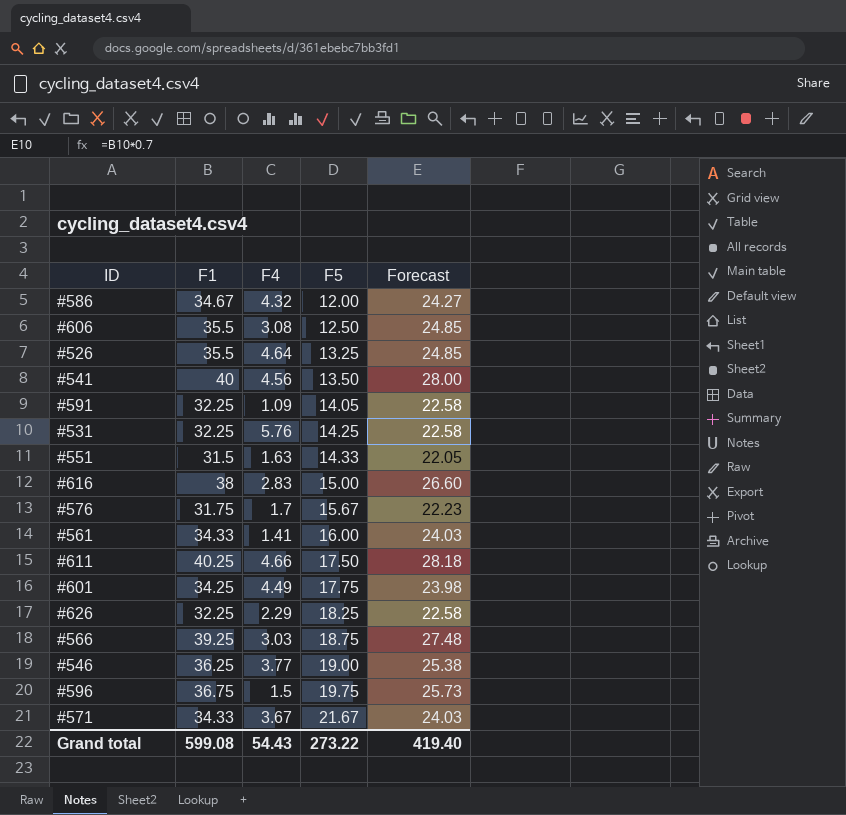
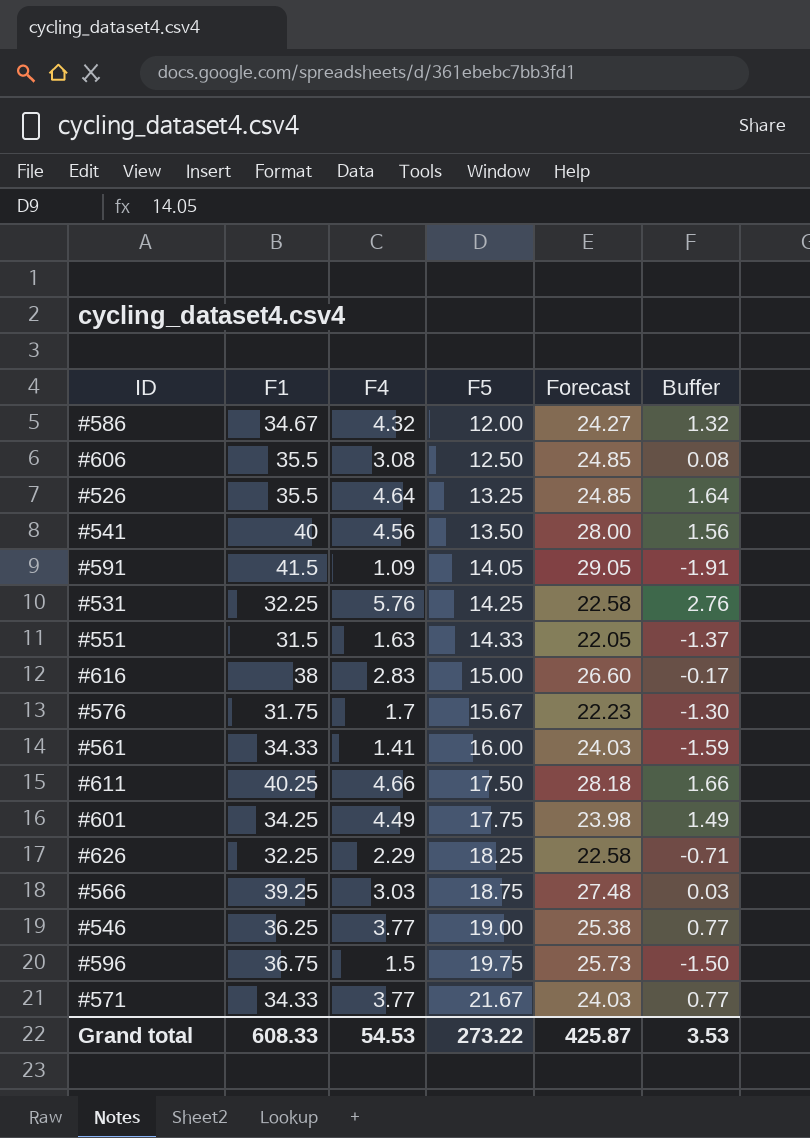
column Buffer | formula: none -> [F4] - 3
#591 | F1: 32.25 -> 41.5
#591 | Forecast: 22.58 -> 29.05
#571 | F4: 3.67 -> 3.77
Grand total | F1: 599.08 -> 608.33
Grand total | F4: 54.43 -> 54.53
Grand total | Forecast: 419.40 -> 425.87

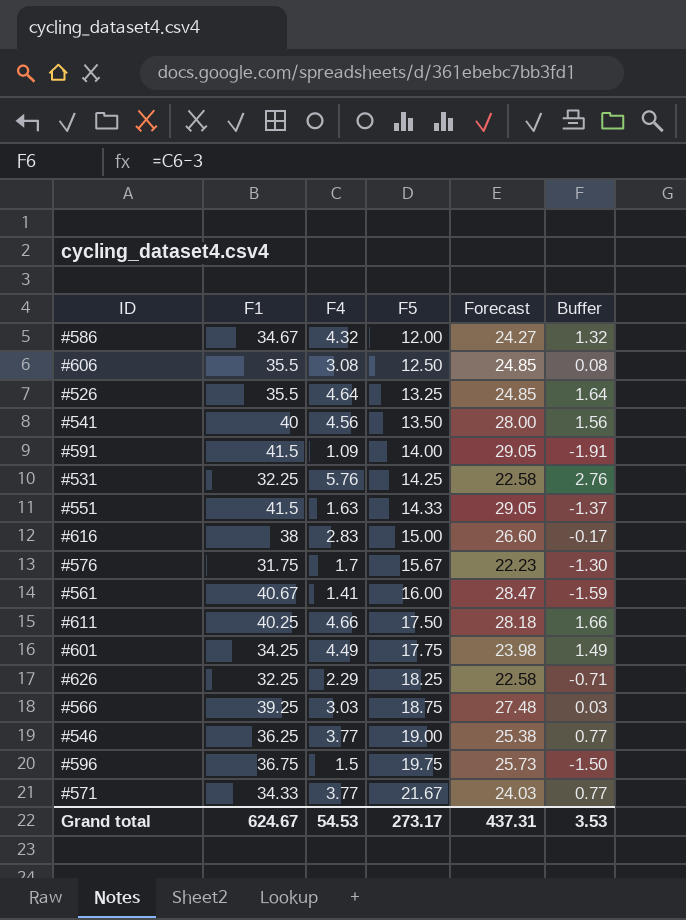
#591 | F5: 14.05 -> 14.00
#551 | F1: 31.5 -> 41.5
#551 | Forecast: 22.05 -> 29.05
#561 | F1: 34.33 -> 40.67
#561 | Forecast: 24.03 -> 28.47
Grand total | F1: 608.33 -> 624.67
Grand total | F5: 273.22 -> 273.17
Grand total | Forecast: 425.87 -> 437.31

